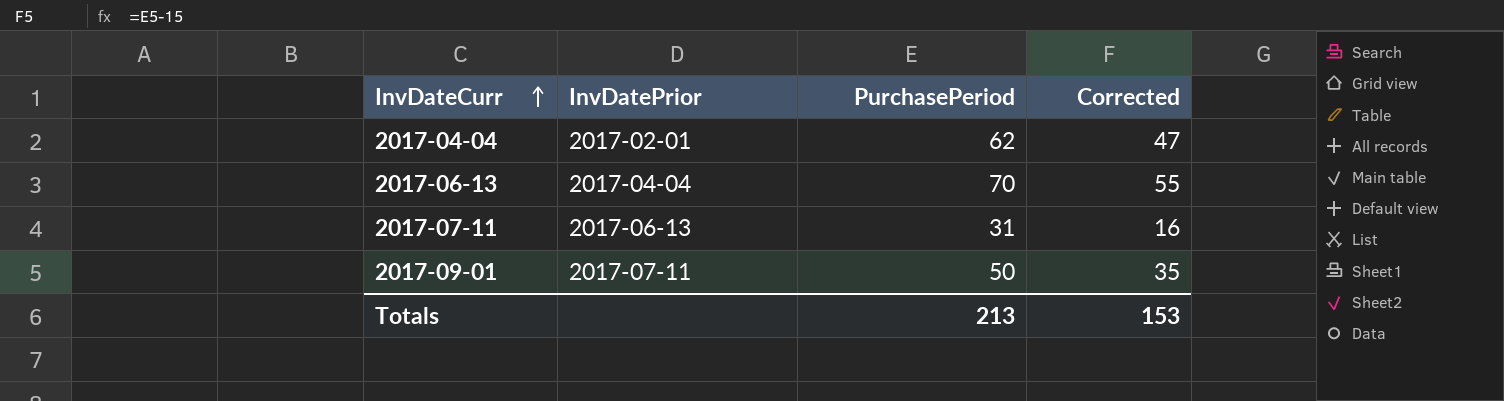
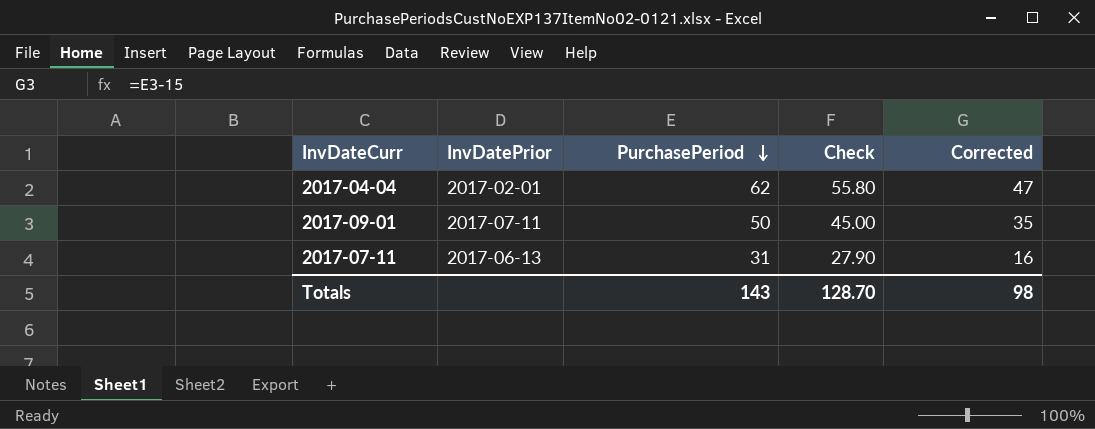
row order: InvDateCurr ascending -> PurchasePeriod descending
column Check | formula: none -> [PurchasePeriod] * 0.9
row 2017-06-13: 2017-04-04 | 70 | 55 -> none
Totals | PurchasePeriod: 213 -> 143
Totals | Corrected: 153 -> 98

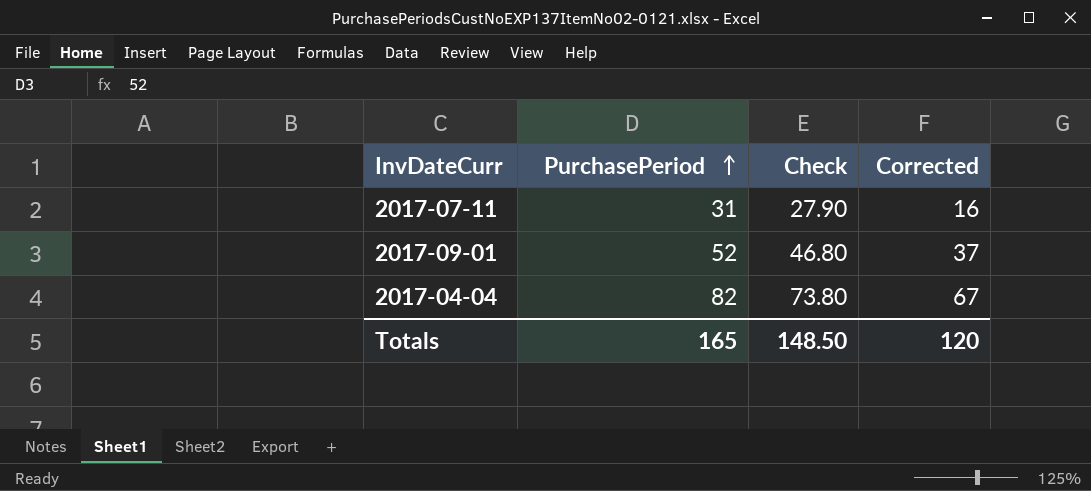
row order: PurchasePeriod descending -> PurchasePeriod ascending
column InvDatePrior | position: 2 -> none
2017-09-01 | PurchasePeriod: 50 -> 52
2017-09-01 | Check: 45.00 -> 46.80
2017-09-01 | Corrected: 35 -> 37
2017-04-04 | PurchasePeriod: 62 -> 82
2017-04-04 | Check: 55.80 -> 73.80
2017-04-04 | Corrected: 47 -> 67
Totals | PurchasePeriod: 143 -> 165
Totals | Check: 128.70 -> 148.50
Totals | Corrected: 98 -> 120

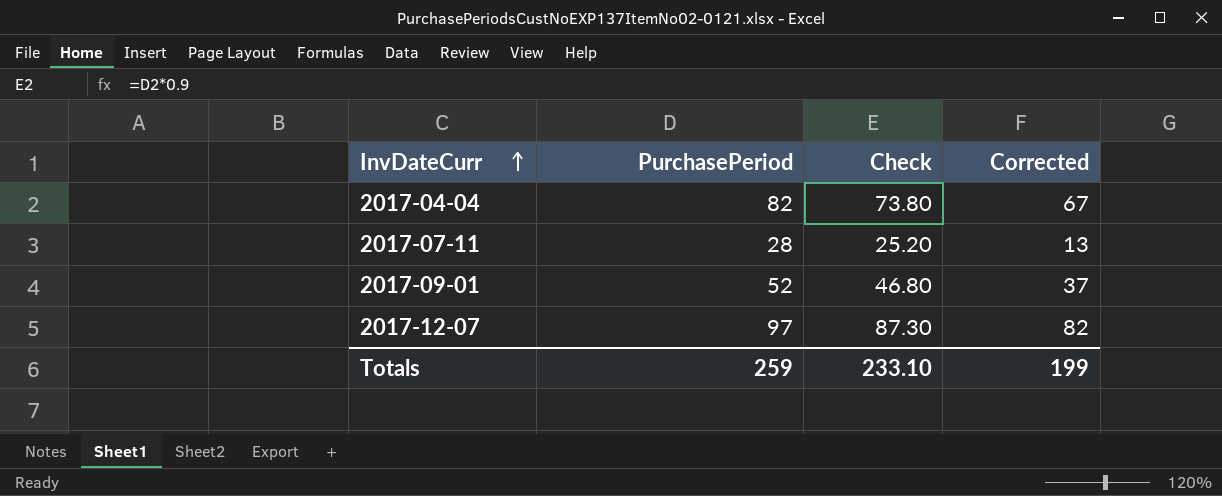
row order: PurchasePeriod ascending -> InvDateCurr ascending
2017-07-11 | PurchasePeriod: 31 -> 28
2017-07-11 | Check: 27.90 -> 25.20
2017-07-11 | Corrected: 16 -> 13
row 2017-12-07: none -> 97 | 87.30 | 82
Totals | PurchasePeriod: 165 -> 259
Totals | Check: 148.50 -> 233.10
Totals | Corrected: 120 -> 199

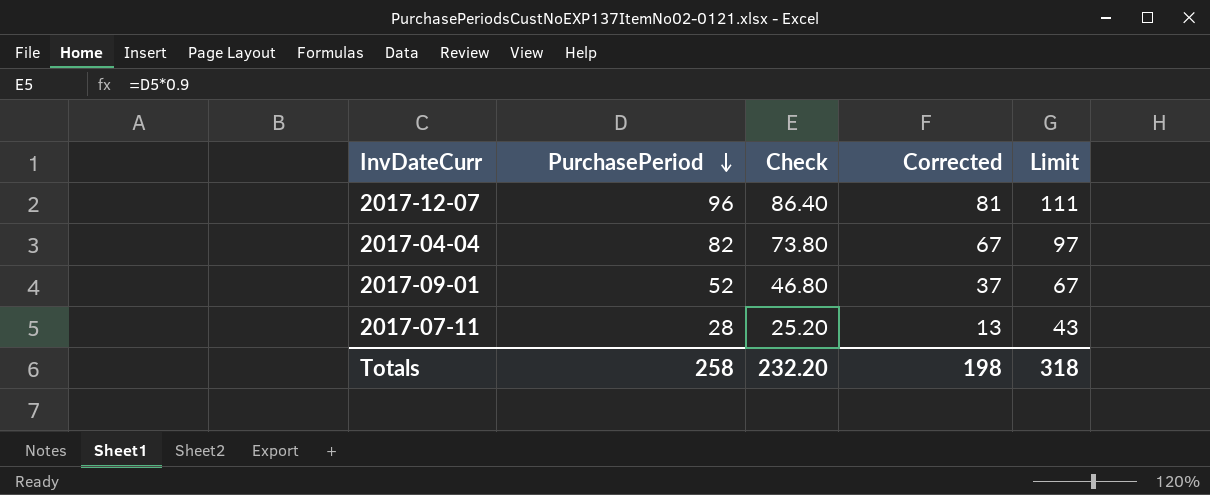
row order: InvDateCurr ascending -> PurchasePeriod descending
column Limit | formula: none -> [PurchasePeriod] + 15
2017-12-07 | PurchasePeriod: 97 -> 96
2017-12-07 | Check: 87.30 -> 86.40
2017-12-07 | Corrected: 82 -> 81
Totals | PurchasePeriod: 259 -> 258
Totals | Check: 233.10 -> 232.20
Totals | Corrected: 199 -> 198

